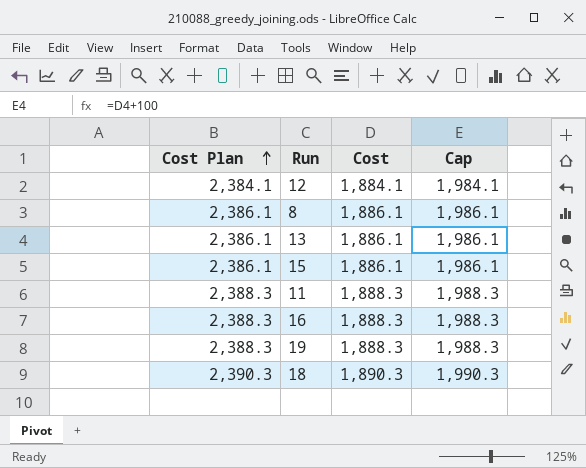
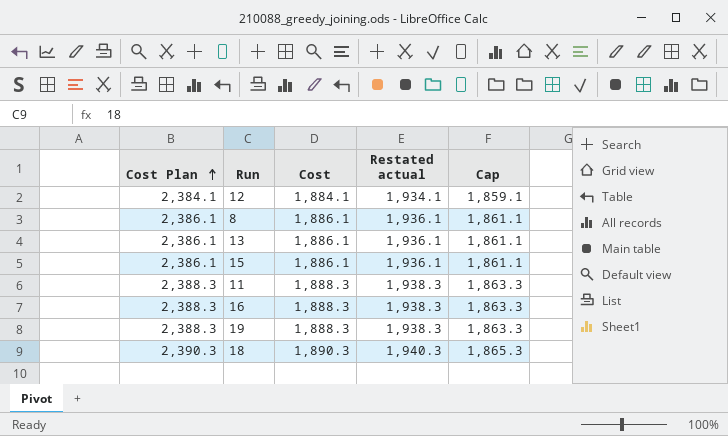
column Restated actual | formula: none -> [Cost] + 50
column Cap | formula: [Cost] + 100 -> [Cost] - 25

